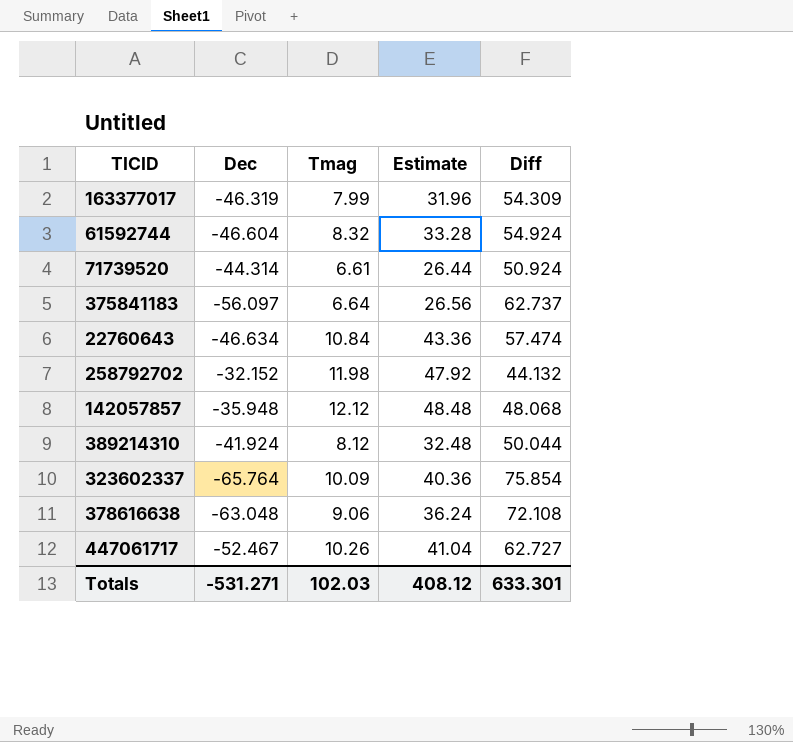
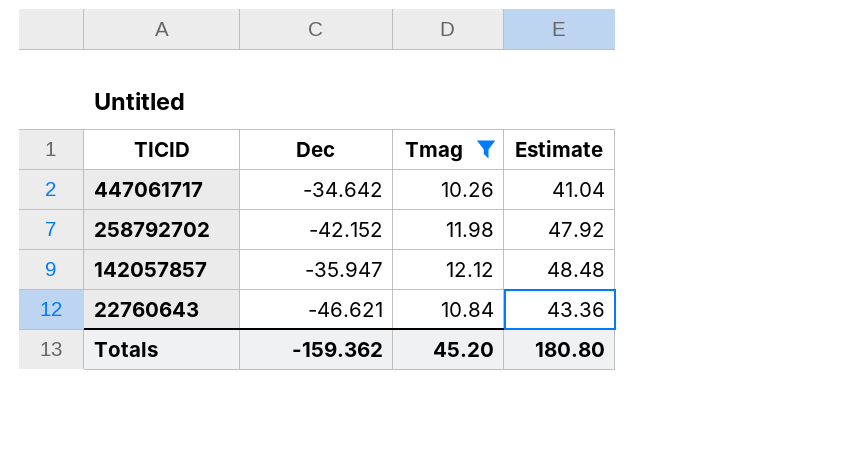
filter: none -> Tmag >= 10.26
row order: none -> TICID descending
column Diff | formula: [Tmag] - [Dec] -> none
447061717 | Dec: -52.467 -> -34.642
258792702 | Dec: -32.152 -> -42.152
142057857 | Dec: -35.948 -> -35.947
22760643 | Dec: -46.634 -> -46.621
Totals | Dec: -531.271 -> -159.362
Totals | Tmag: 102.03 -> 45.20
Totals | Estimate: 408.12 -> 180.80

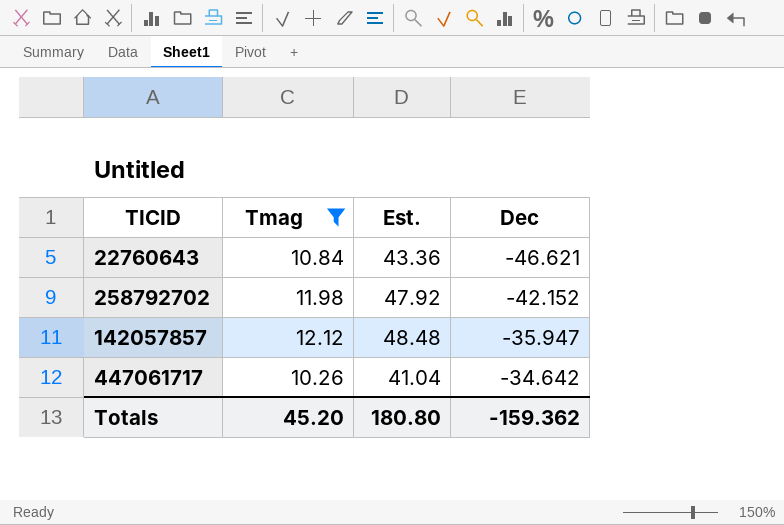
row order: TICID descending -> Dec ascending
column name: Estimate -> Est.
column Dec | position: 2 -> 4

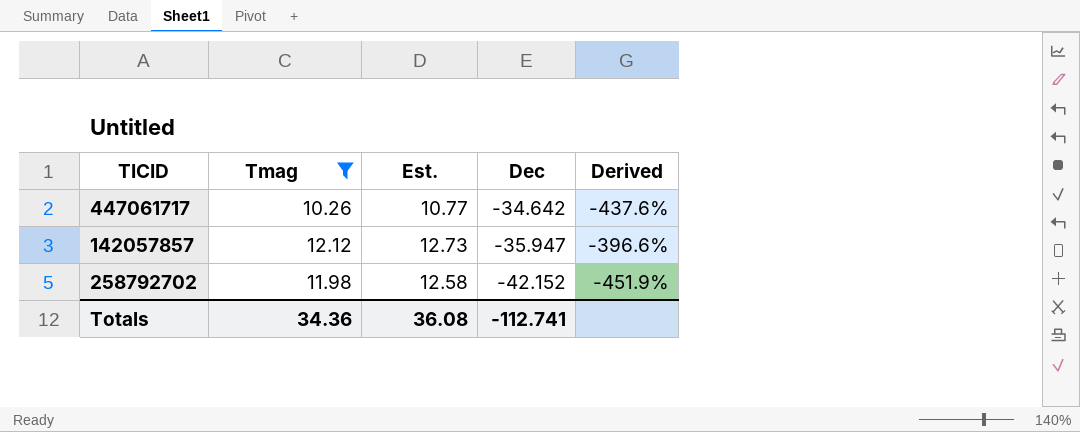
row order: Dec ascending -> Dec descending
column Est. | formula: [Tmag] * 4 -> [Tmag] * 1.05
column Derived | formula: none -> ([Dec] - [Tmag]) / [Tmag]
row 22760643: 10.84 | 43.36 | -46.621 -> none
Totals | Tmag: 45.20 -> 34.36
Totals | Est.: 180.80 -> 36.08
Totals | Dec: -159.362 -> -112.741

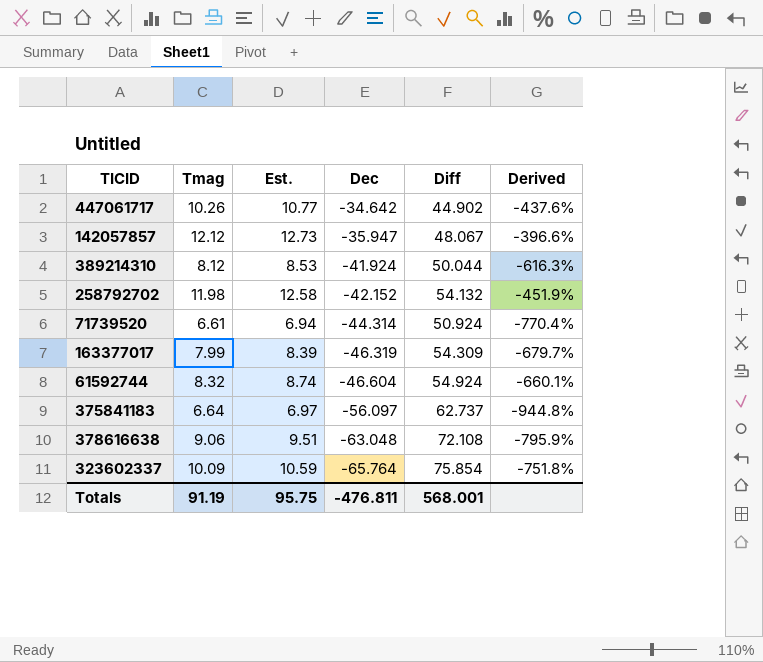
filter: Tmag >= 10.26 -> none
column Diff | formula: none -> [Tmag] - [Dec]
Totals | Tmag: 34.36 -> 91.19
Totals | Est.: 36.08 -> 95.75
Totals | Dec: -112.741 -> -476.811

